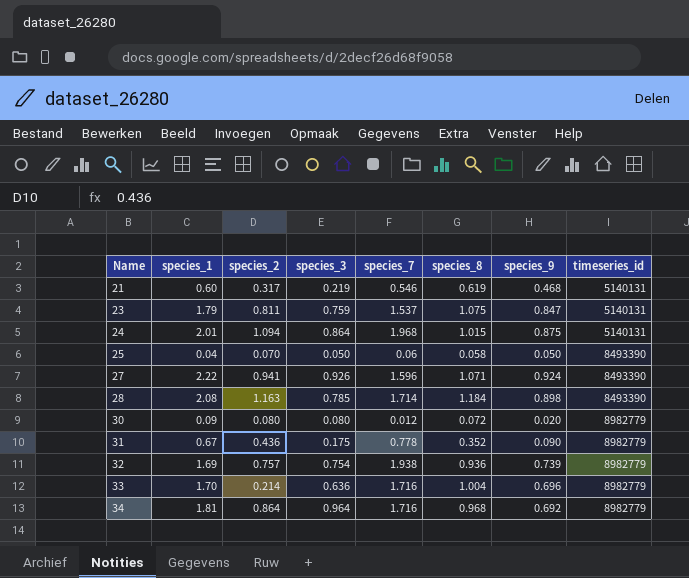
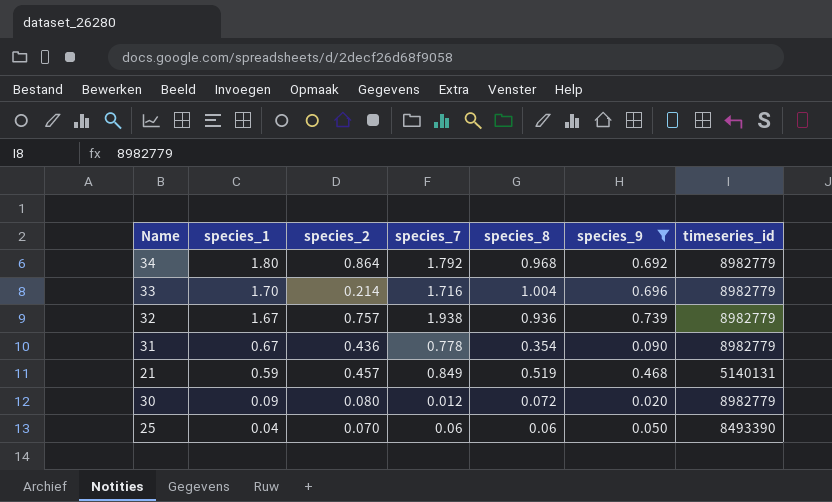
filter: none -> species_9 <= 0.739
row order: Name ascending -> species_1 descending
column species_3 | position: 4 -> none
34 | species_1: 1.81 -> 1.80
34 | species_7: 1.716 -> 1.792
32 | species_1: 1.69 -> 1.67
31 | species_8: 0.352 -> 0.354
21 | species_1: 0.60 -> 0.59
21 | species_2: 0.317 -> 0.457
21 | species_7: 0.546 -> 0.849
21 | species_8: 0.619 -> 0.519
25 | species_8: 0.058 -> 0.06

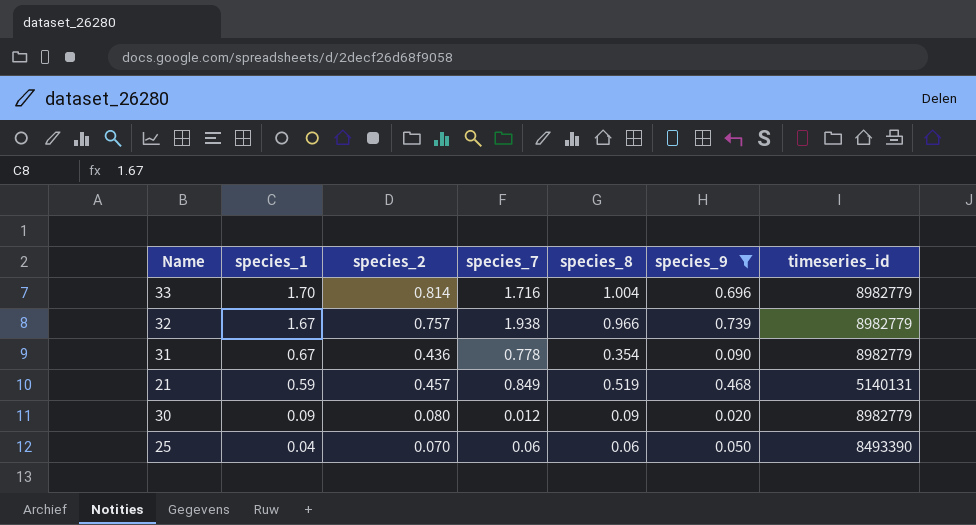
row 34: 1.80 | 0.864 | 1.792 | 0.968 | 0.692 | 8982779 -> none
33 | species_2: 0.214 -> 0.814
32 | species_8: 0.936 -> 0.966
30 | species_8: 0.072 -> 0.09

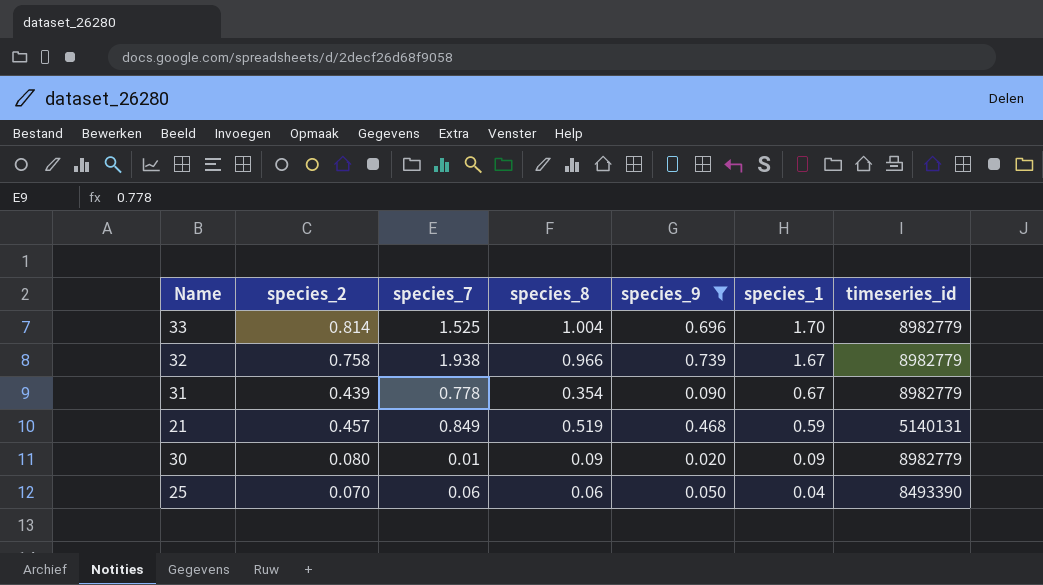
column species_1 | position: 2 -> 6
33 | species_7: 1.716 -> 1.525
32 | species_2: 0.757 -> 0.758
31 | species_2: 0.436 -> 0.439
30 | species_7: 0.012 -> 0.01

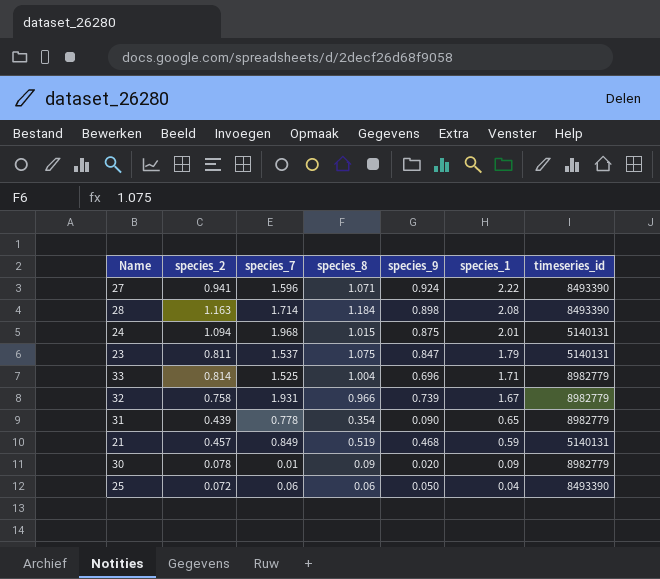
filter: species_9 <= 0.739 -> none
33 | species_1: 1.70 -> 1.71
32 | species_7: 1.938 -> 1.931
31 | species_1: 0.67 -> 0.65
30 | species_2: 0.080 -> 0.078
25 | species_2: 0.070 -> 0.072

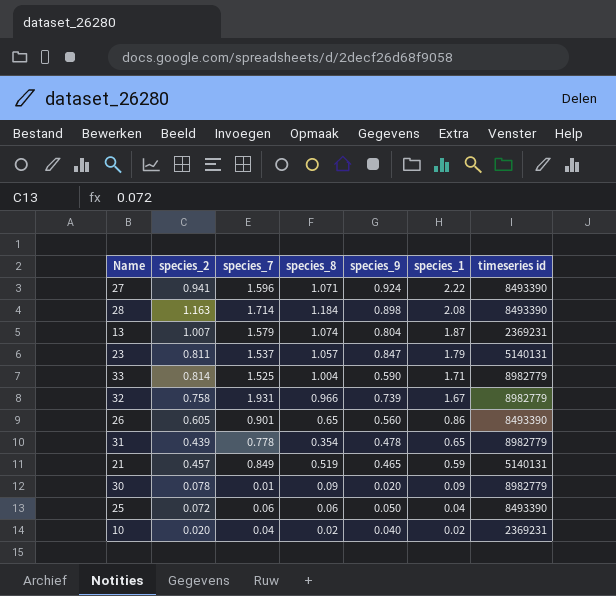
column name: timeseries_id -> timeseries id
row 24: 1.094 | 1.968 | 1.015 | 0.875 | 2.01 | 5140131 -> none
row 13: none -> 1.007 | 1.579 | 1.074 | 0.804 | 1.87 | 2369231
23 | species_8: 1.075 -> 1.057
33 | species_9: 0.696 -> 0.590
row 26: none -> 0.605 | 0.901 | 0.65 | 0.560 | 0.86 | 8493390
31 | species_9: 0.090 -> 0.478
21 | species_9: 0.468 -> 0.465
row 10: none -> 0.020 | 0.04 | 0.02 | 0.040 | 0.02 | 2369231

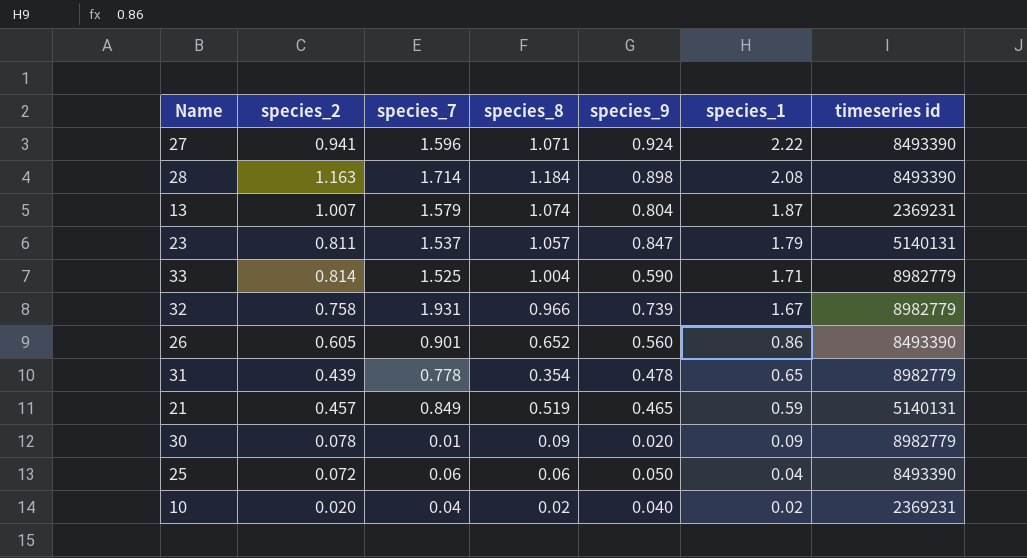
26 | species_8: 0.65 -> 0.652

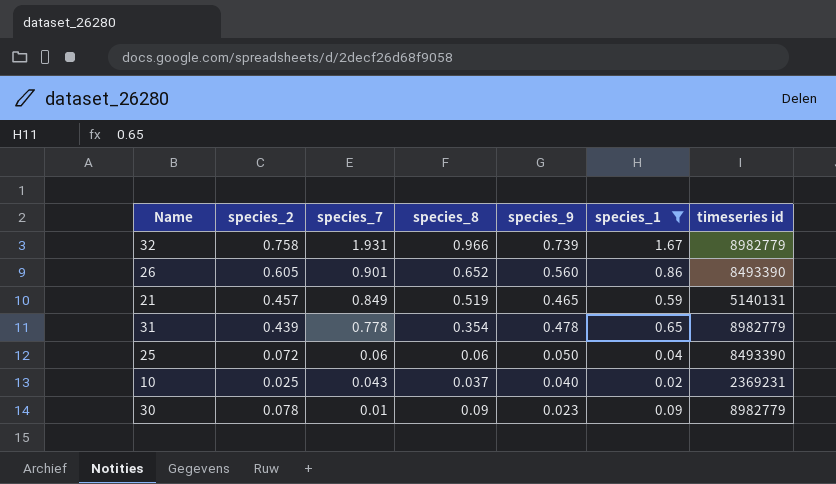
filter: none -> species_1 <= 1.67
row order: species_1 descending -> species_7 descending
10 | species_2: 0.020 -> 0.025
10 | species_7: 0.04 -> 0.043
10 | species_8: 0.02 -> 0.037
30 | species_9: 0.020 -> 0.023

